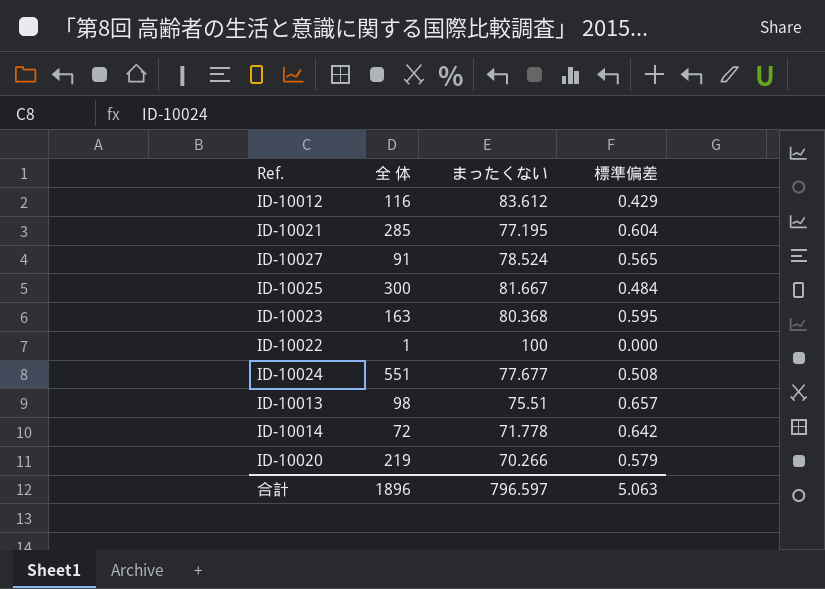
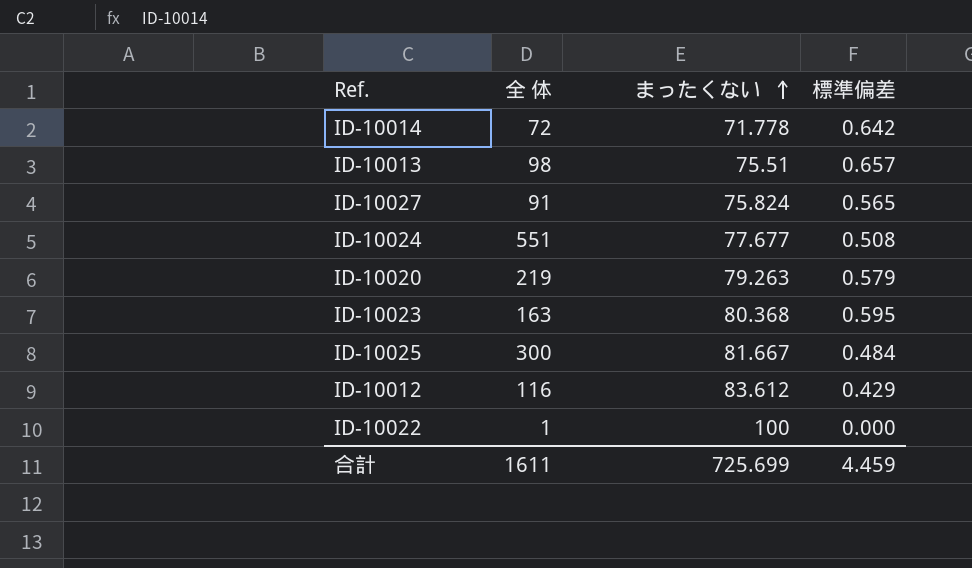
row order: none -> まったくない ascending
row ID-10021: 285 | 77.195 | 0.604 -> none
ID-10027 | まったくない: 78.524 -> 75.824
ID-10020 | まったくない: 70.266 -> 79.263
合計 | 全 体: 1896 -> 1611
合計 | まったくない: 796.597 -> 725.699
合計 | 標準偏差: 5.063 -> 4.459

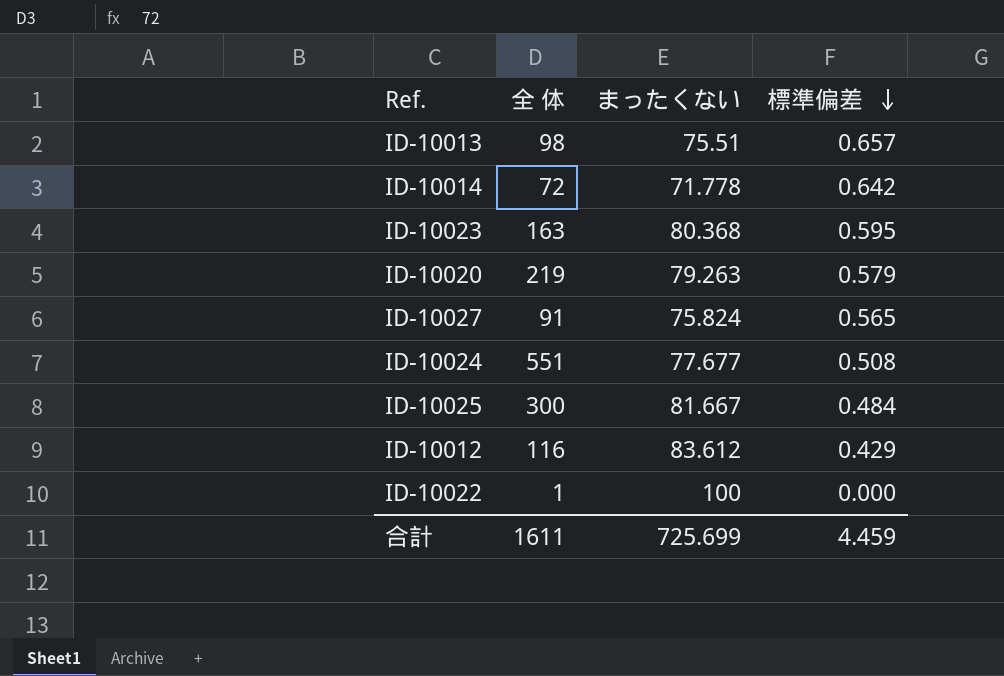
row order: まったくない ascending -> 標準偏差 descending

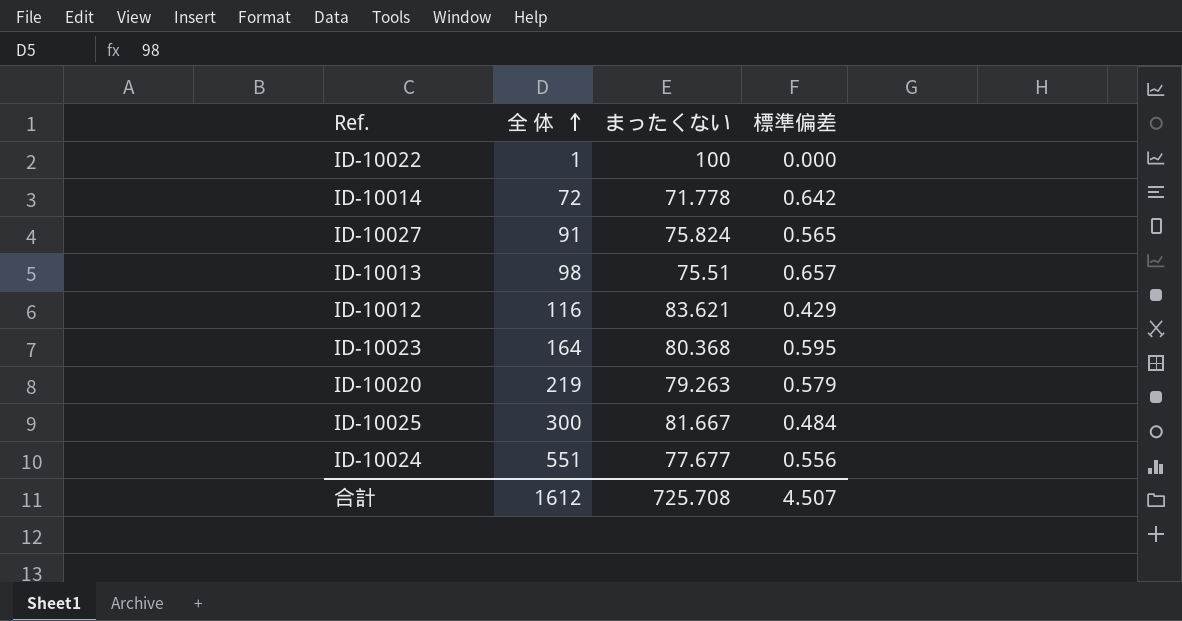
row order: 標準偏差 descending -> 全 体 ascending
ID-10012 | まったくない: 83.612 -> 83.621
ID-10023 | 全 体: 163 -> 164
ID-10024 | 標準偏差: 0.508 -> 0.556
合計 | 全 体: 1611 -> 1612
合計 | まったくない: 725.699 -> 725.708
合計 | 標準偏差: 4.459 -> 4.507

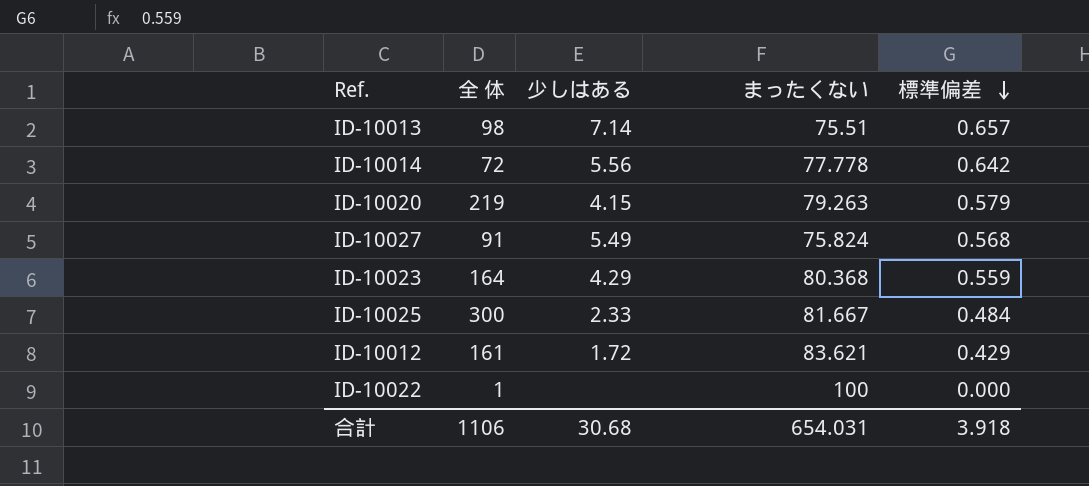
row order: 全 体 ascending -> 標準偏差 descending
column 少しはある | position: none -> 3
row ID-10024: 551 | 77.677 | 0.556 -> none
ID-10014 | まったくない: 71.778 -> 77.778
ID-10027 | 標準偏差: 0.565 -> 0.568
ID-10023 | 標準偏差: 0.595 -> 0.559
ID-10012 | 全 体: 116 -> 161
合計 | 全 体: 1612 -> 1106
合計 | まったくない: 725.708 -> 654.031
合計 | 標準偏差: 4.507 -> 3.918

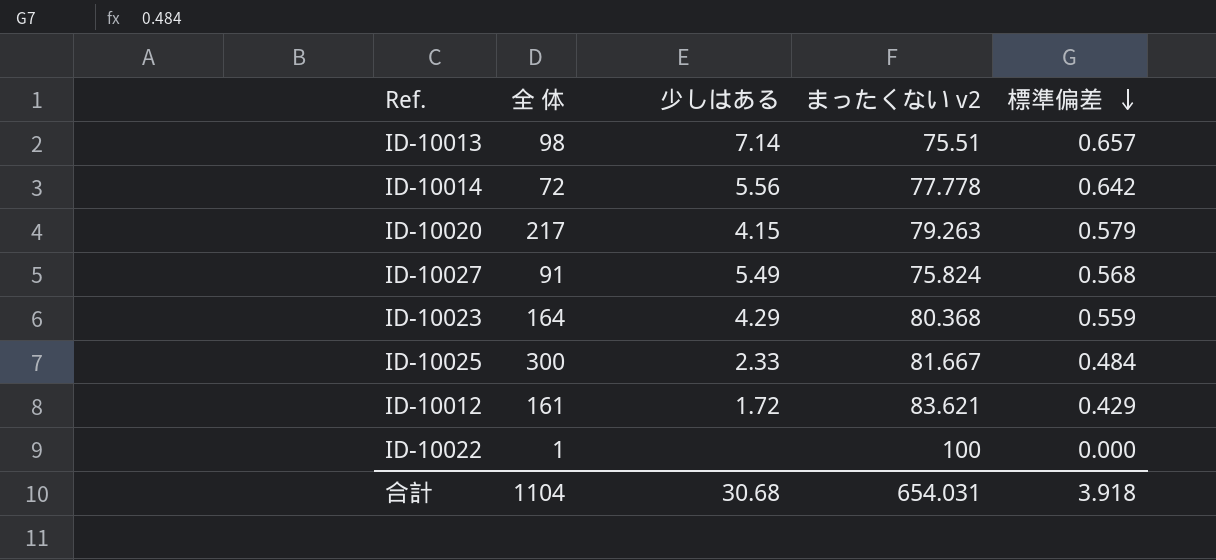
column name: まったくない -> まったくない v2
ID-10020 | 全 体: 219 -> 217
合計 | 全 体: 1106 -> 1104

